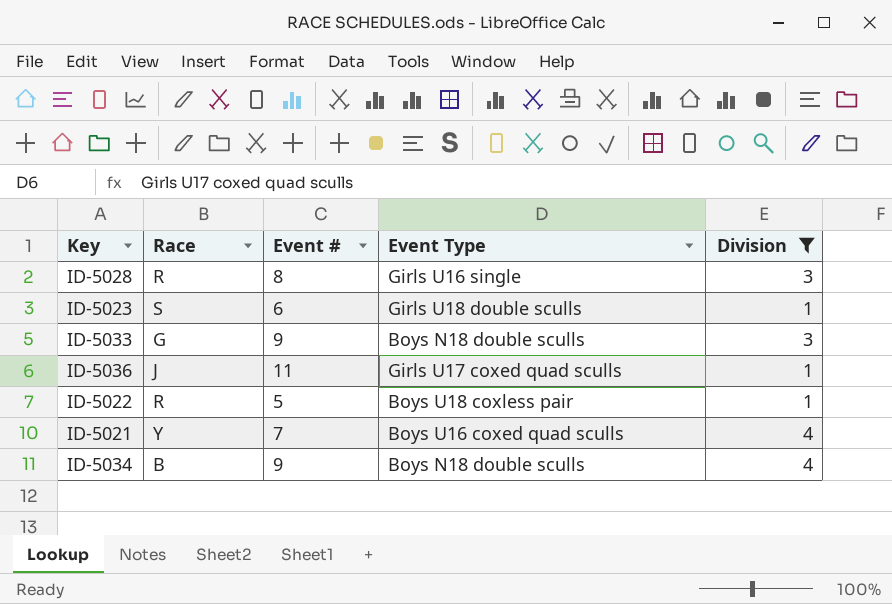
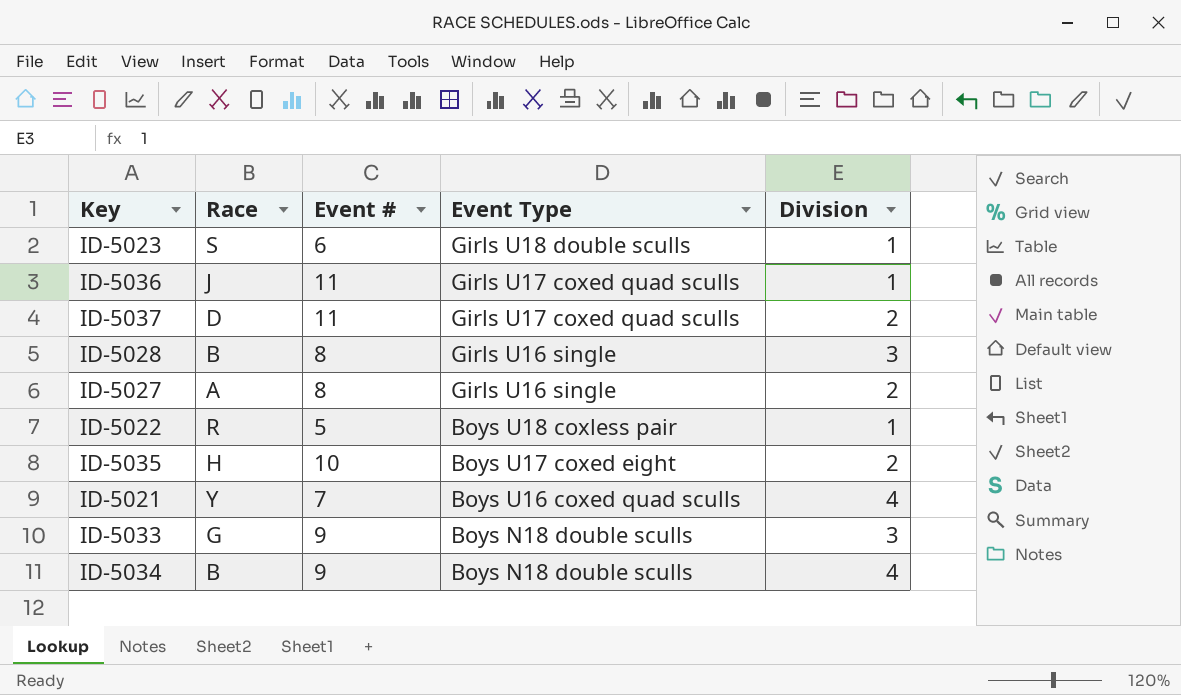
filter: Division != 2 -> none
row order: none -> Event Type descending
ID-5028 | Race: R -> B

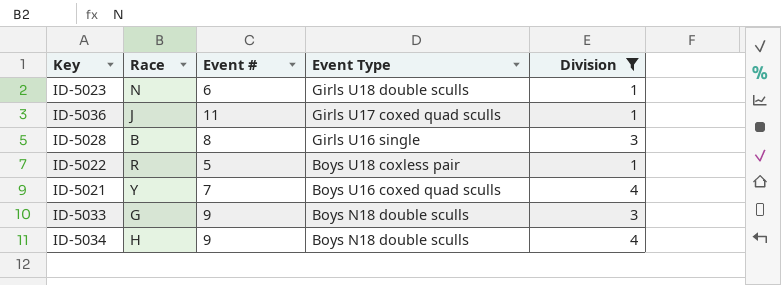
filter: none -> Division != 2
ID-5023 | Race: S -> N
ID-5034 | Race: B -> H

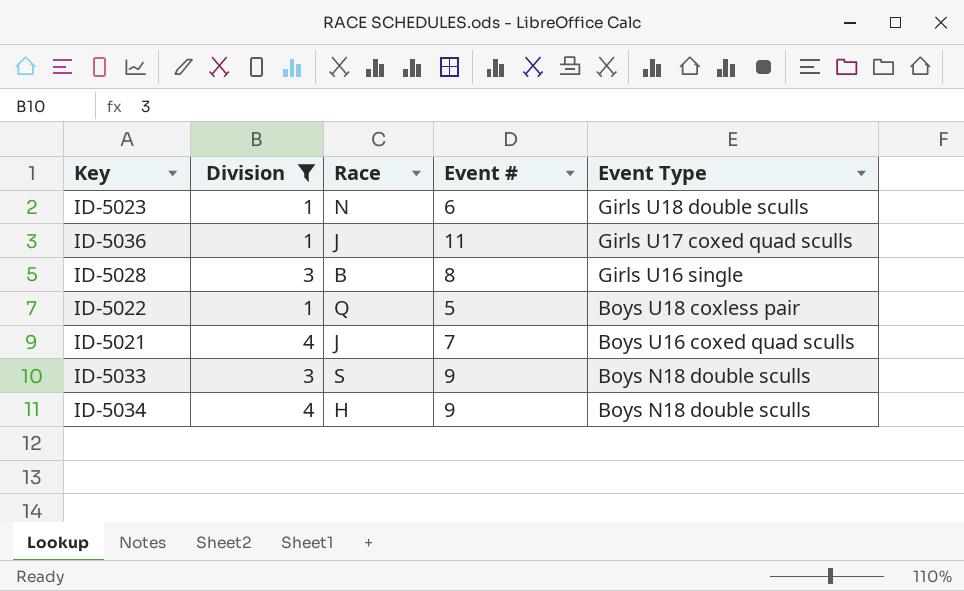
column Division | position: 5 -> 2
ID-5022 | Race: R -> Q
ID-5021 | Race: Y -> J
ID-5033 | Race: G -> S

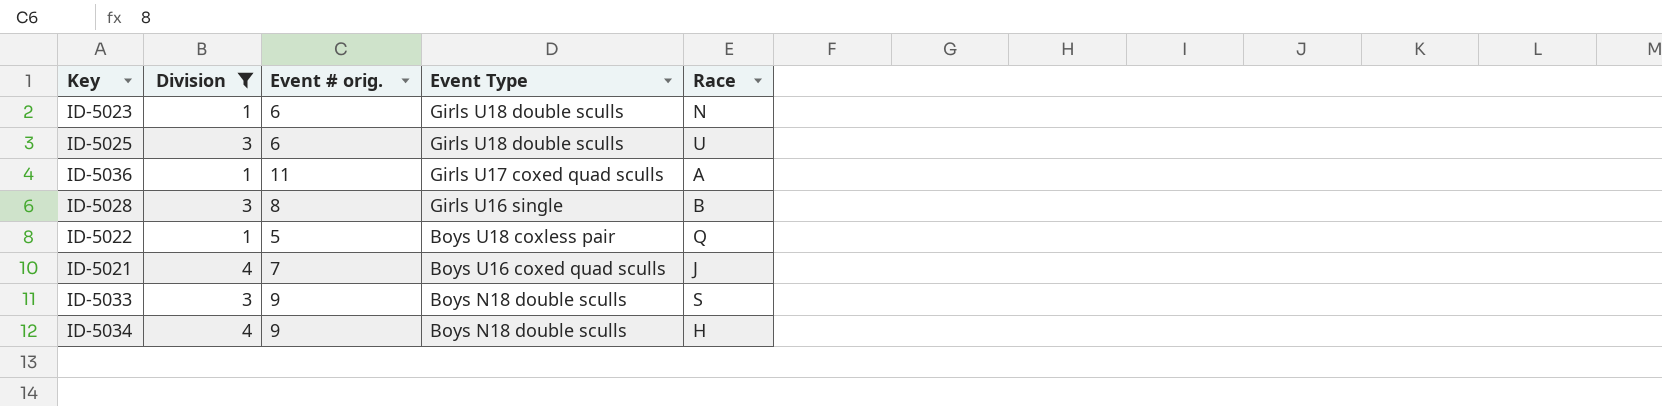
column name: Event # -> Event # orig.
column Race | position: 3 -> 5
row ID-5025: none -> 3 | 6 | Girls U18 double sculls | U
ID-5036 | Race: J -> A

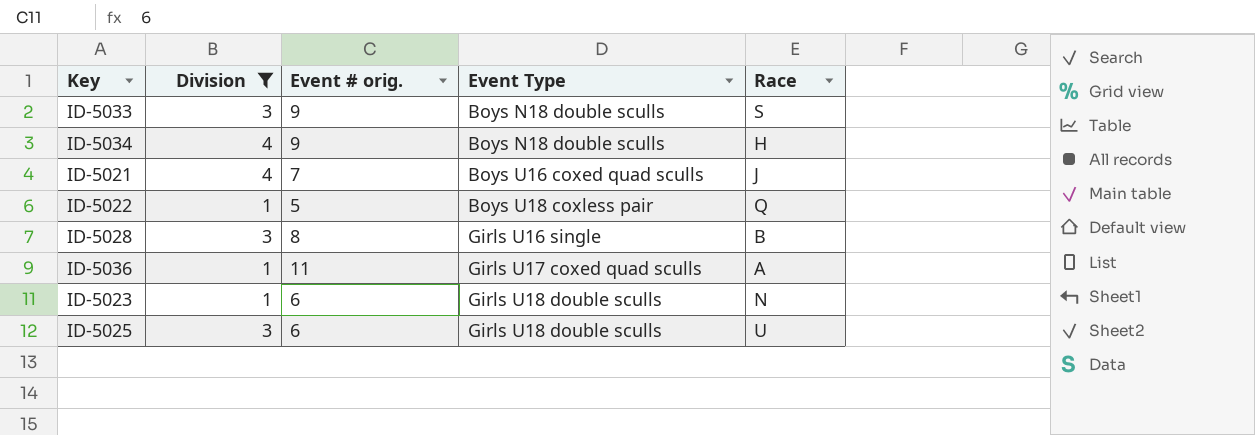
row order: Event Type descending -> Event Type ascending

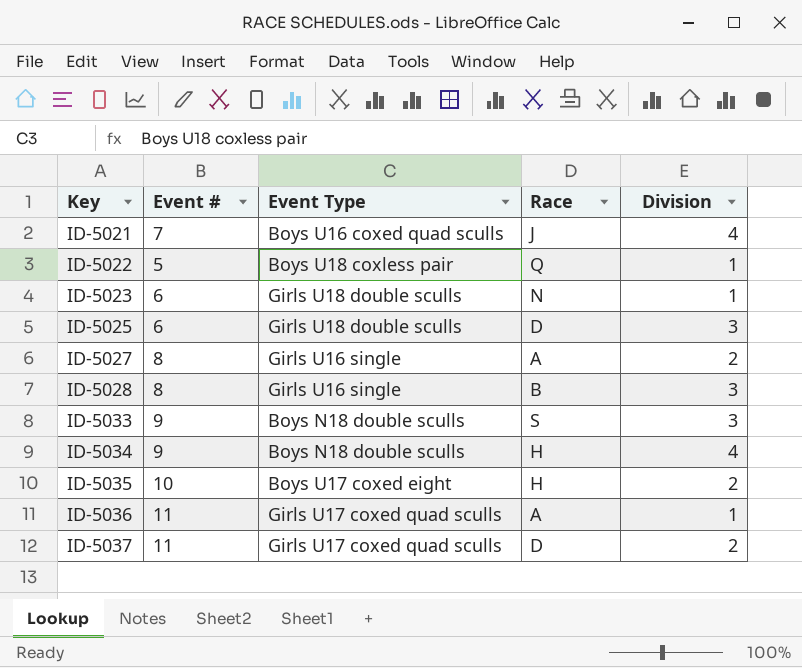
filter: Division != 2 -> none
row order: Event Type ascending -> Key ascending
column name: Event # orig. -> Event #
column Division | position: 2 -> 5
ID-5025 | Race: U -> D

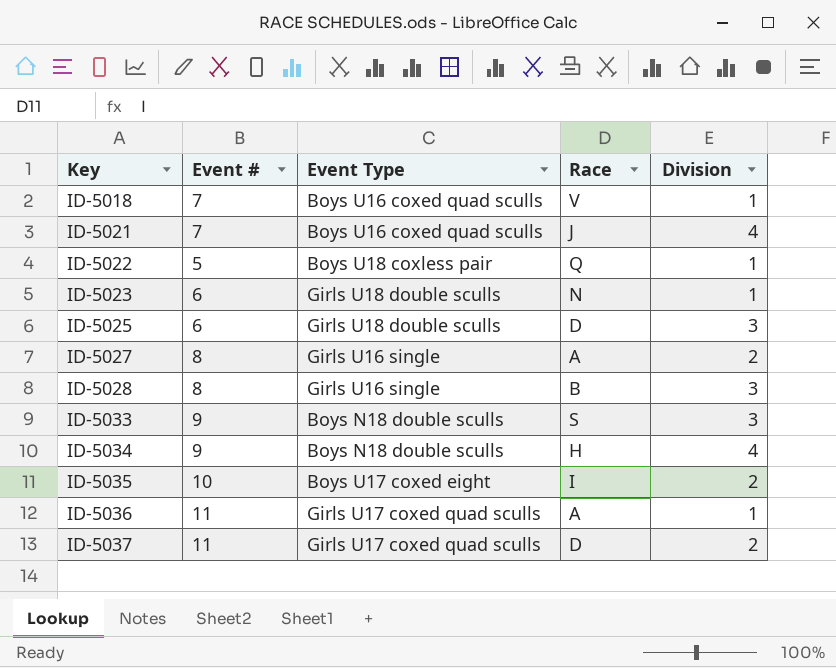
row ID-5018: none -> 7 | Boys U16 coxed quad sculls | V | 1
ID-5035 | Race: H -> I

